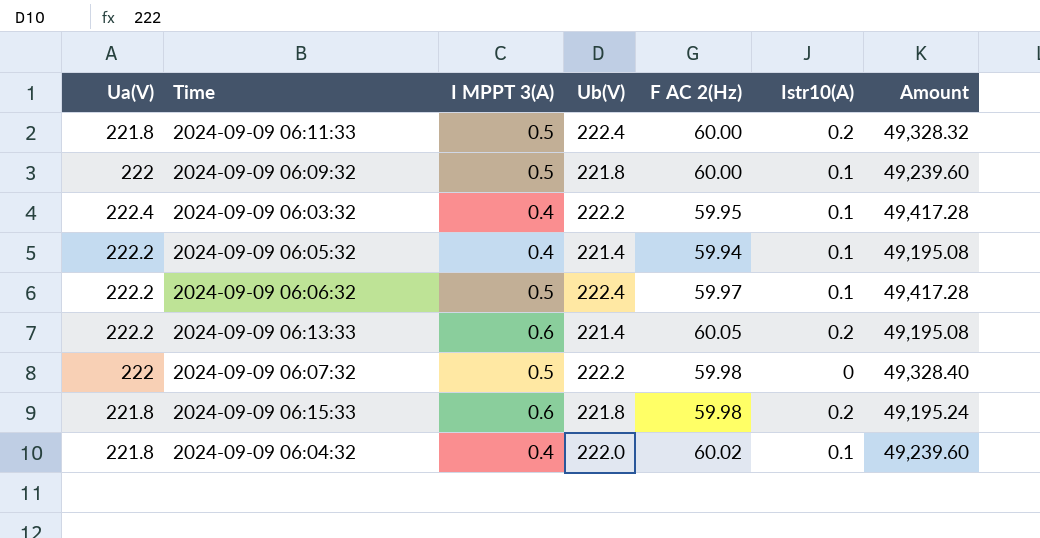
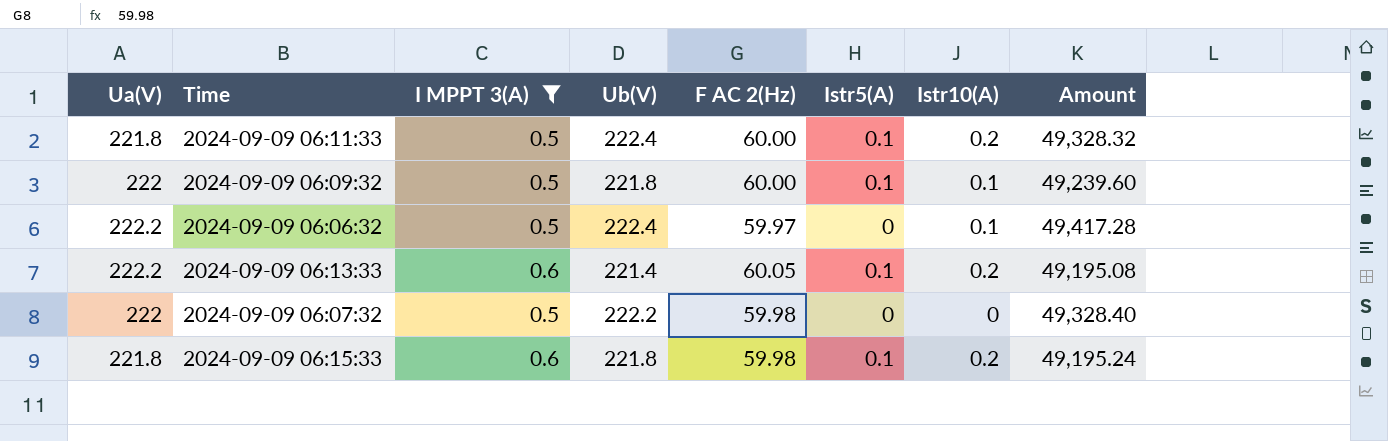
filter: none -> I MPPT 3(A) != 0.4
column Istr5(A) | position: none -> 6

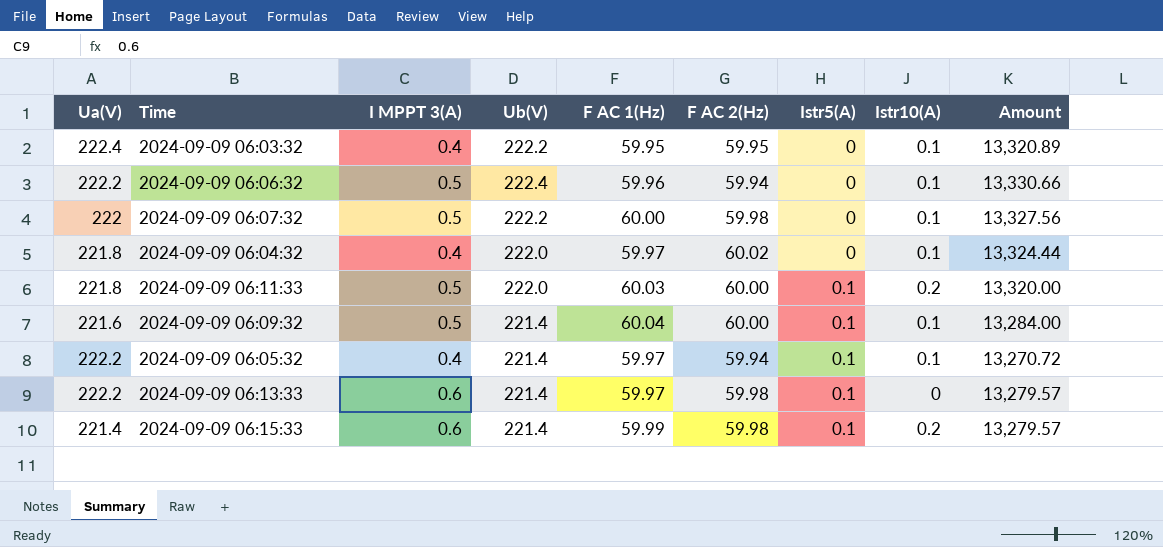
filter: I MPPT 3(A) != 0.4 -> none
row order: none -> Istr5(A) ascending
column F AC 1(Hz) | position: none -> 5
column Amount | formula: [Ua(V)] * [Ub(V)] -> [Ub(V)] * [F AC 2(Hz)]
2024-09-09 06:06:32 | F AC 2(Hz): 59.97 -> 59.94
2024-09-09 06:07:32 | Istr10(A): 0 -> 0.1
2024-09-09 06:11:33 | Ub(V): 222.4 -> 222.0
2024-09-09 06:09:32 | Ua(V): 222 -> 221.6
2024-09-09 06:09:32 | Ub(V): 221.8 -> 221.4
2024-09-09 06:13:33 | F AC 2(Hz): 60.05 -> 59.98
2024-09-09 06:13:33 | Istr10(A): 0.2 -> 0
2024-09-09 06:15:33 | Ua(V): 221.8 -> 221.4
2024-09-09 06:15:33 | Ub(V): 221.8 -> 221.4

